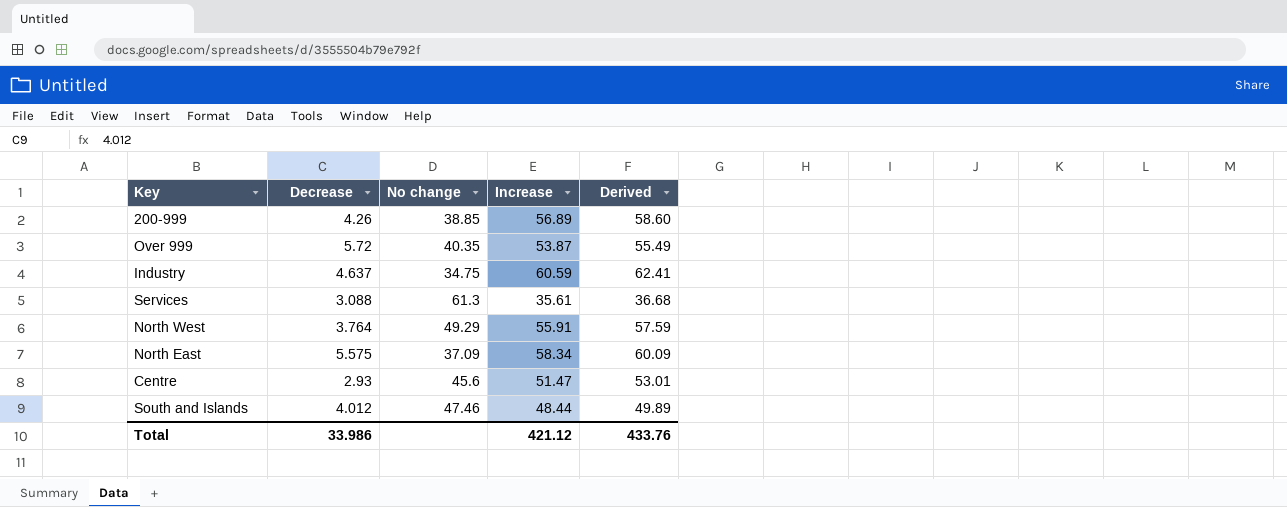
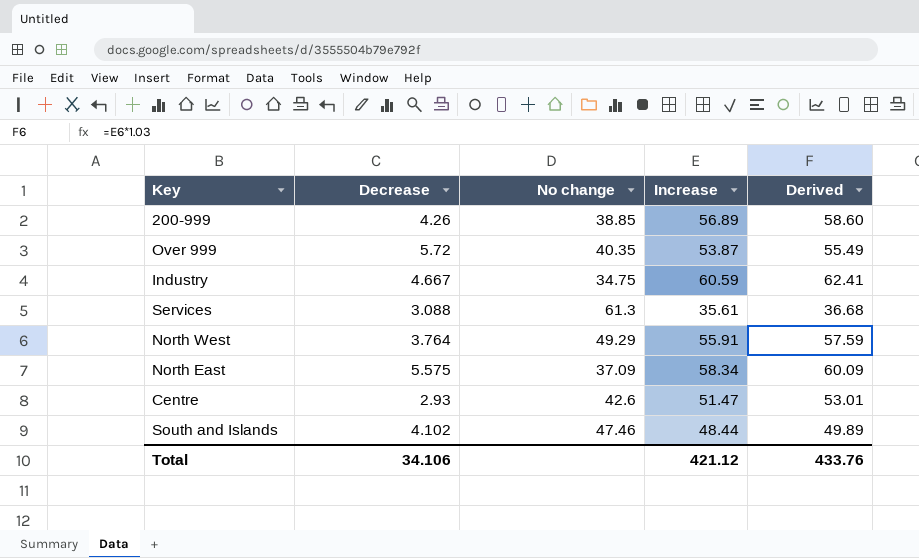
Industry | Decrease: 4.637 -> 4.667
Centre | No change: 45.6 -> 42.6
South and Islands | Decrease: 4.012 -> 4.102
Total | Decrease: 33.986 -> 34.106

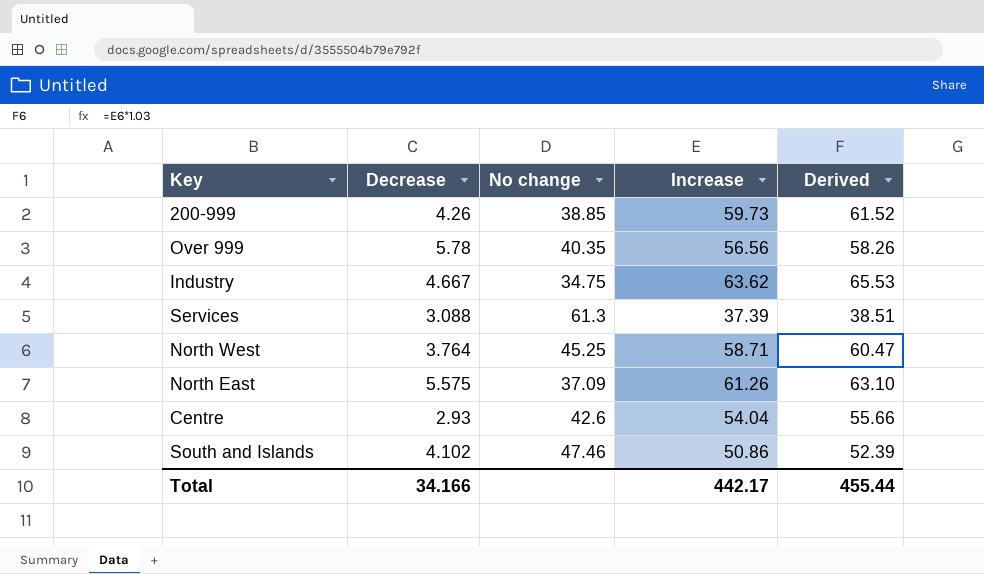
200-999 | Increase: 56.89 -> 59.73
200-999 | Derived: 58.60 -> 61.52
Over 999 | Decrease: 5.72 -> 5.78
Over 999 | Increase: 53.87 -> 56.56
Over 999 | Derived: 55.49 -> 58.26
Industry | Increase: 60.59 -> 63.62
Industry | Derived: 62.41 -> 65.53
Services | Increase: 35.61 -> 37.39
Services | Derived: 36.68 -> 38.51
North West | No change: 49.29 -> 45.25
North West | Increase: 55.91 -> 58.71
North West | Derived: 57.59 -> 60.47
North East | Increase: 58.34 -> 61.26
North East | Derived: 60.09 -> 63.10
Centre | Increase: 51.47 -> 54.04
Centre | Derived: 53.01 -> 55.66
South and Islands | Increase: 48.44 -> 50.86
South and Islands | Derived: 49.89 -> 52.39
Total | Decrease: 34.106 -> 34.166
Total | Increase: 421.12 -> 442.17
Total | Derived: 433.76 -> 455.44

